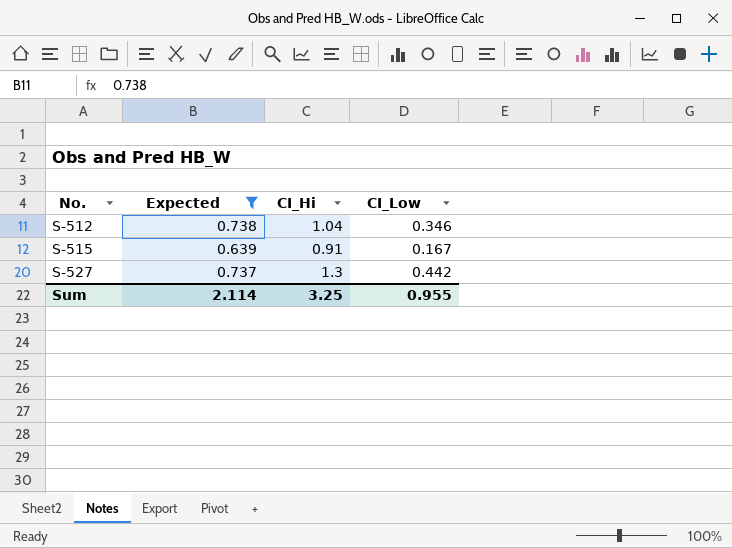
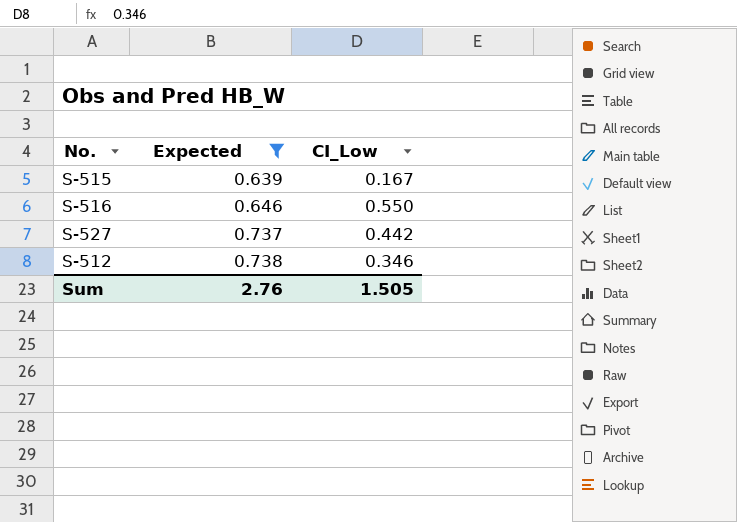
row order: No. ascending -> Expected ascending
column CI_Hi | position: 3 -> none
row S-516: none -> 0.646 | 0.550
Sum | Expected: 2.114 -> 2.76
Sum | CI_Low: 0.955 -> 1.505

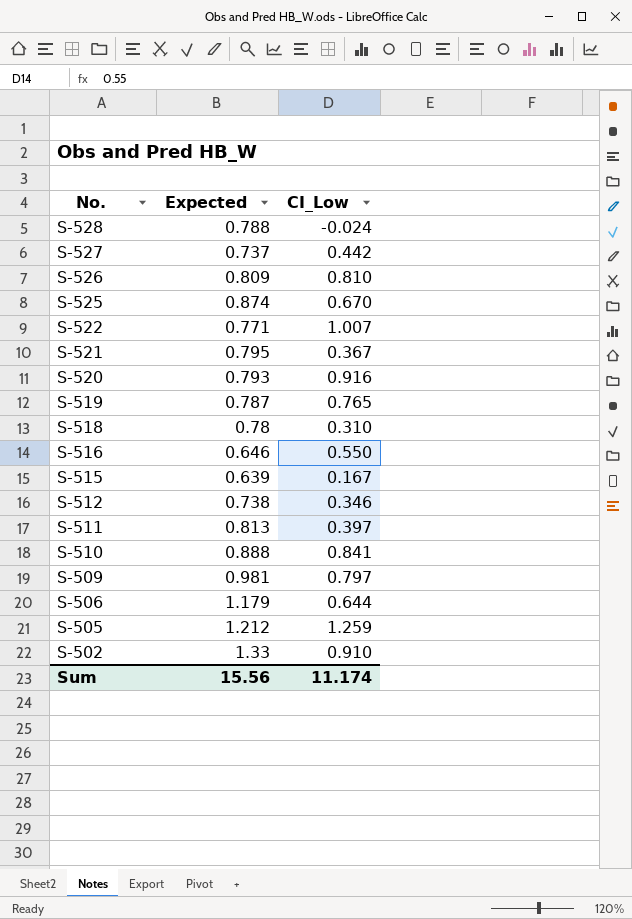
filter: Expected <= 0.738 -> none
row order: Expected ascending -> No. descending
Sum | Expected: 2.76 -> 15.56
Sum | CI_Low: 1.505 -> 11.174

